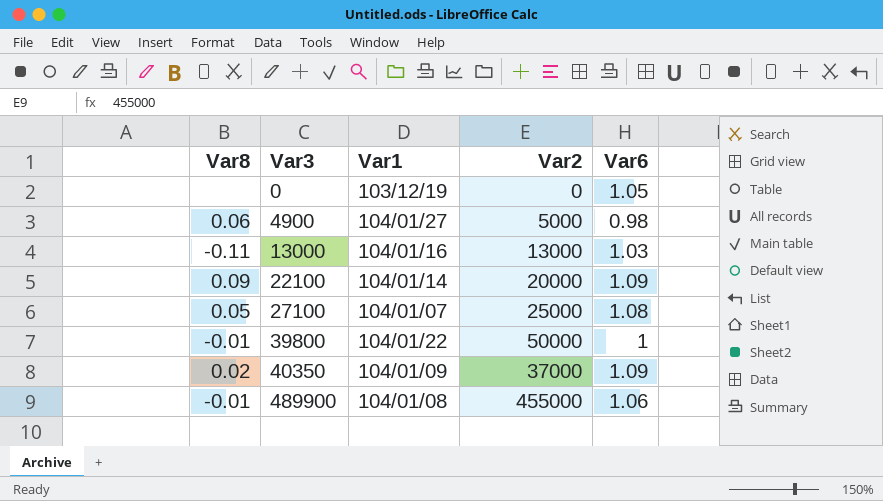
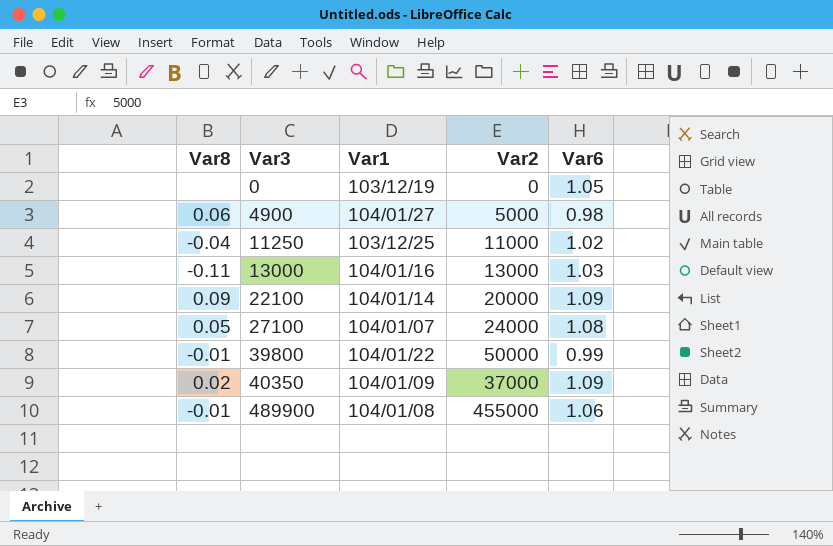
row 11250: none -> -0.04 | 103/12/25 | 11000 | 1.02
27100 | Var2: 25000 -> 24000
39800 | Var6: 1 -> 0.99

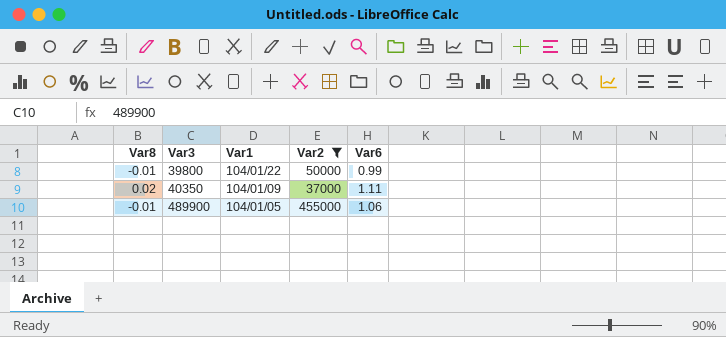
filter: none -> Var2 >= 37000
40350 | Var6: 1.09 -> 1.11
489900 | Var1: 104/01/08 -> 104/01/05

